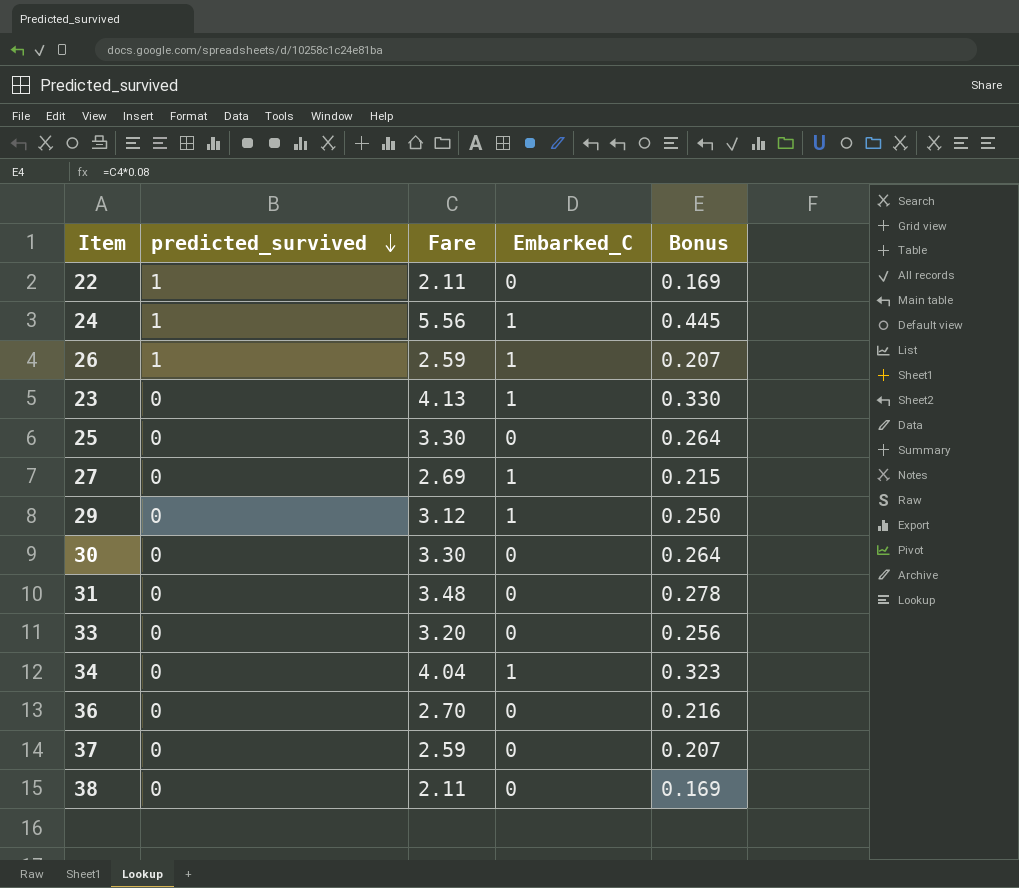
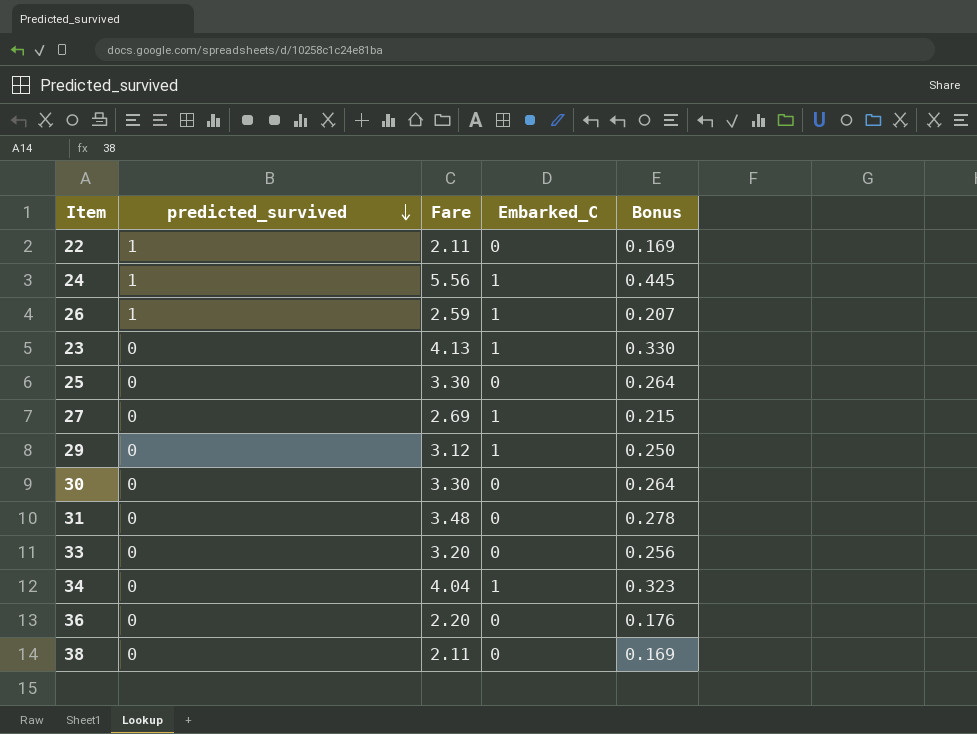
row 37: 0 | 2.59 | 0 | 0.207 -> none
36 | Fare: 2.70 -> 2.20
36 | Bonus: 0.216 -> 0.176

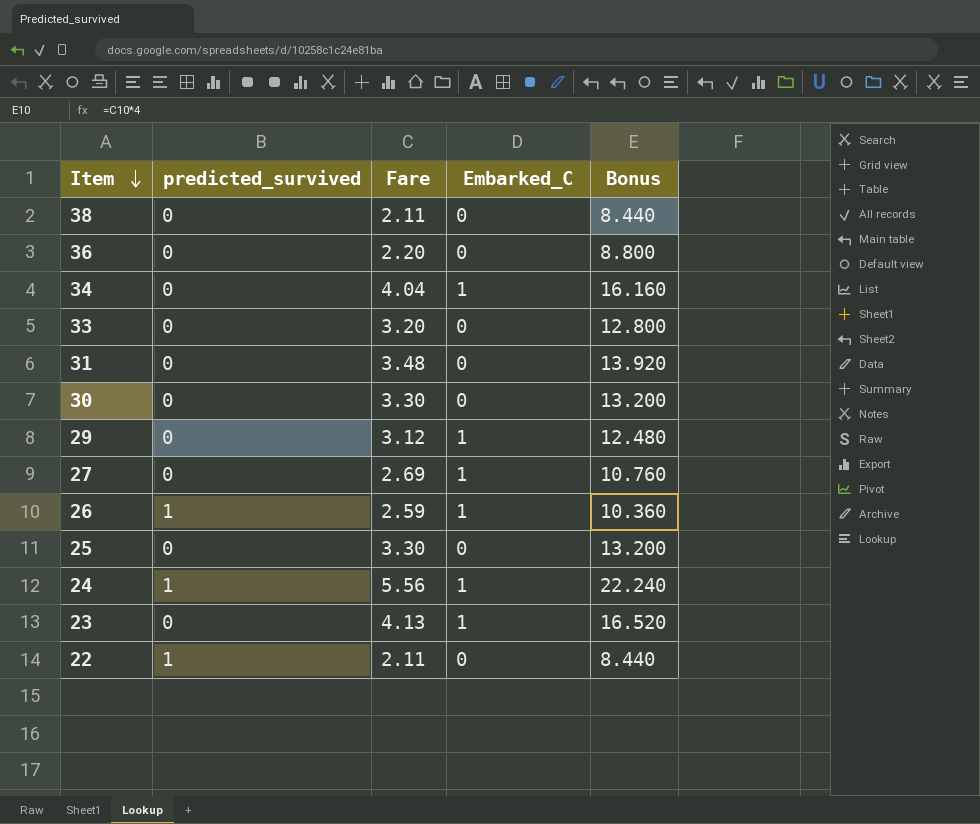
row order: predicted_survived descending -> Item descending
column Bonus | formula: [Fare] * 0.08 -> [Fare] * 4

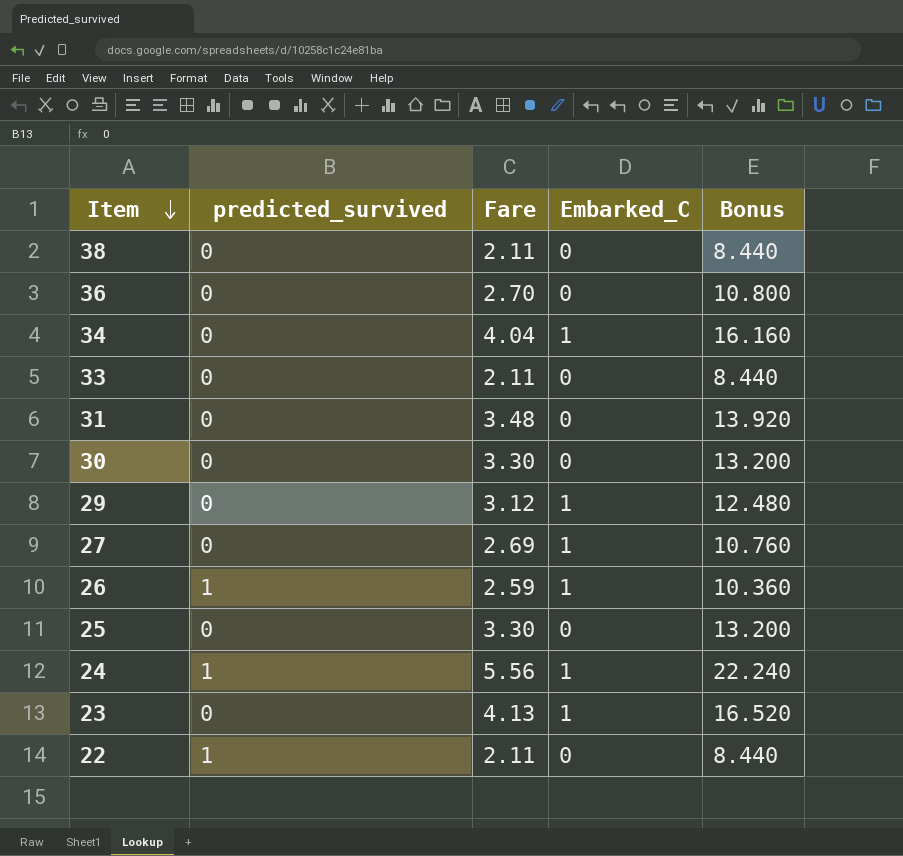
36 | Fare: 2.20 -> 2.70
36 | Bonus: 8.800 -> 10.800
33 | Fare: 3.20 -> 2.11
33 | Bonus: 12.800 -> 8.440

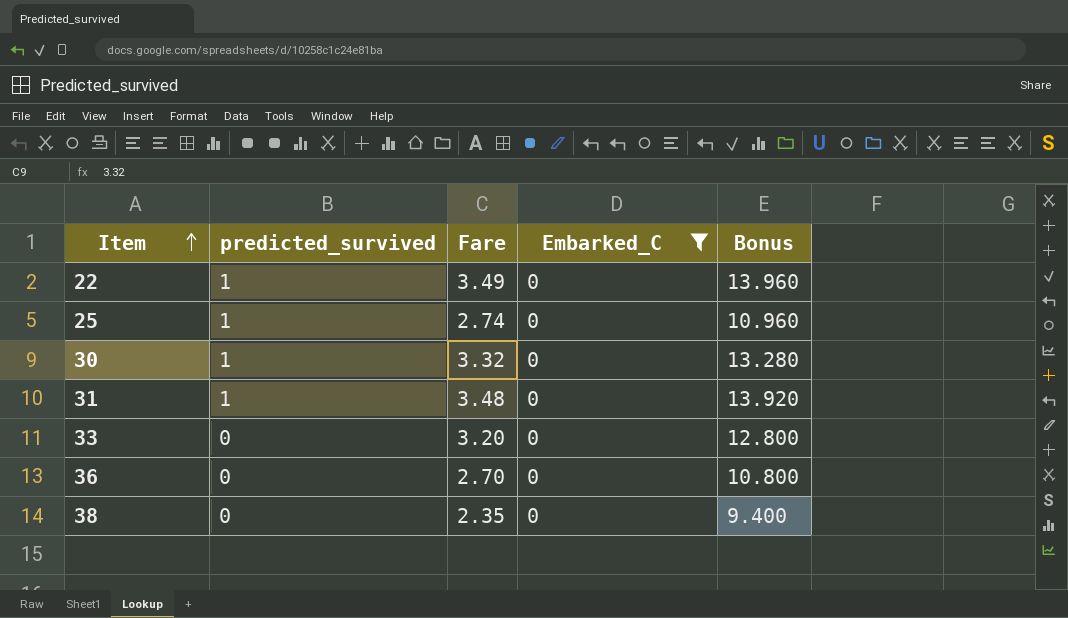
filter: none -> Embarked_C = 0
row order: Item descending -> Item ascending
22 | Fare: 2.11 -> 3.49
22 | Bonus: 8.440 -> 13.960
25 | predicted_survived: 0 -> 1
25 | Fare: 3.30 -> 2.74
25 | Bonus: 13.200 -> 10.960
30 | predicted_survived: 0 -> 1
30 | Fare: 3.30 -> 3.32
30 | Bonus: 13.200 -> 13.280
31 | predicted_survived: 0 -> 1
33 | Fare: 2.11 -> 3.20
33 | Bonus: 8.440 -> 12.800
38 | Fare: 2.11 -> 2.35
38 | Bonus: 8.440 -> 9.400

